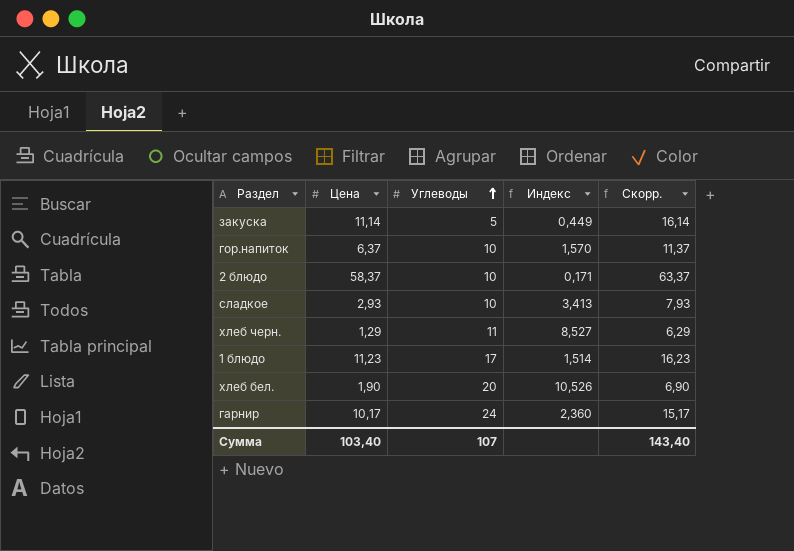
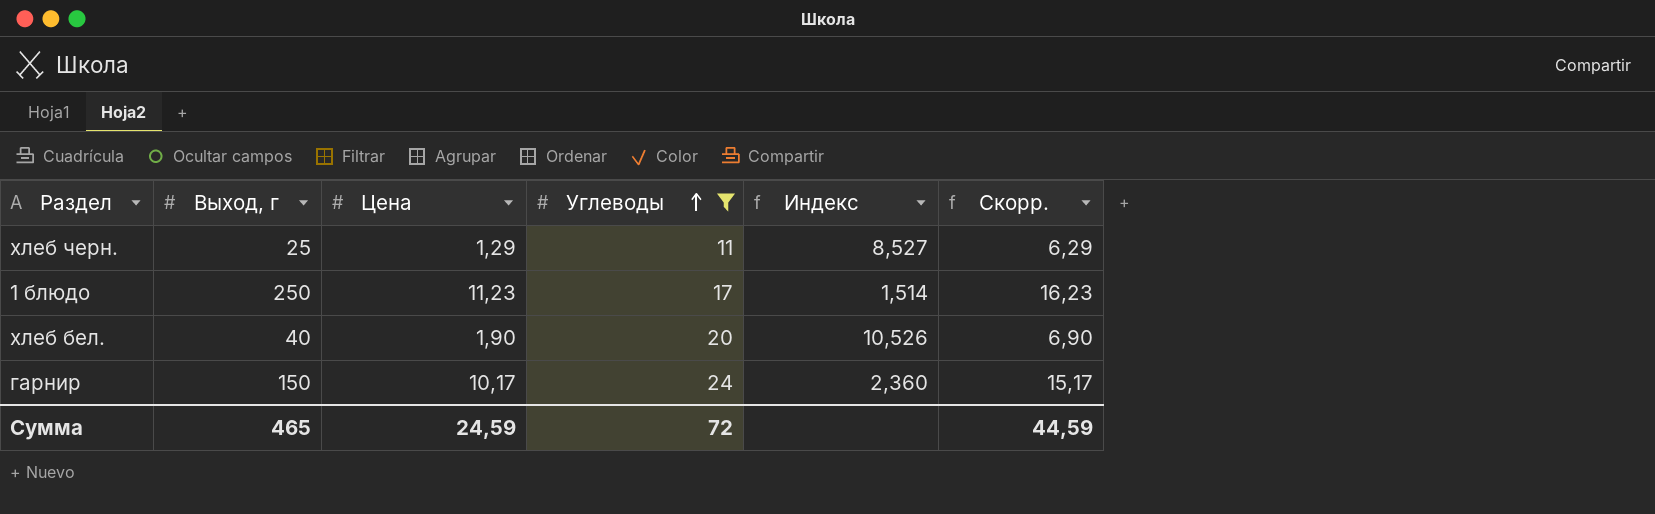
filter: none -> Углеводы >= 11
column Выход, г | position: none -> 2
Сумма | Цена: 103,40 -> 24,59
Сумма | Углеводы: 107 -> 72
Сумма | Скорр.: 143,40 -> 44,59

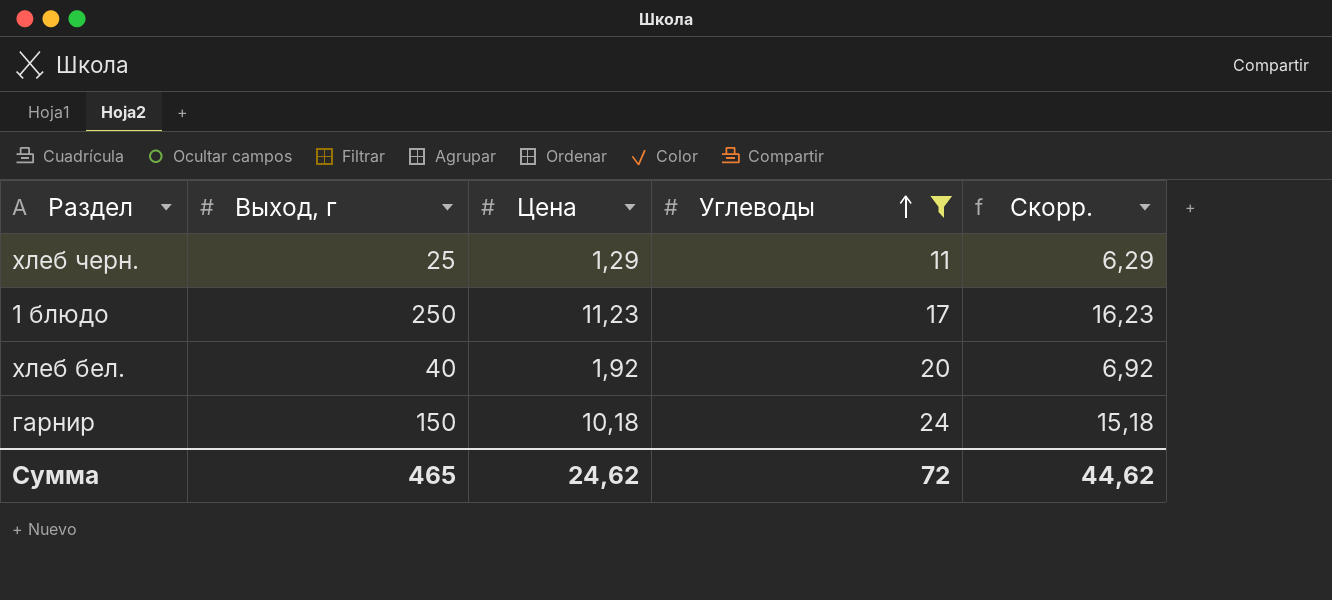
column Индекс | formula: [Углеводы] / [Цена] -> none
хлеб бел. | Цена: 1,90 -> 1,92
хлеб бел. | Скорр.: 6,90 -> 6,92
гарнир | Цена: 10,17 -> 10,18
гарнир | Скорр.: 15,17 -> 15,18
Сумма | Цена: 24,59 -> 24,62
Сумма | Скорр.: 44,59 -> 44,62

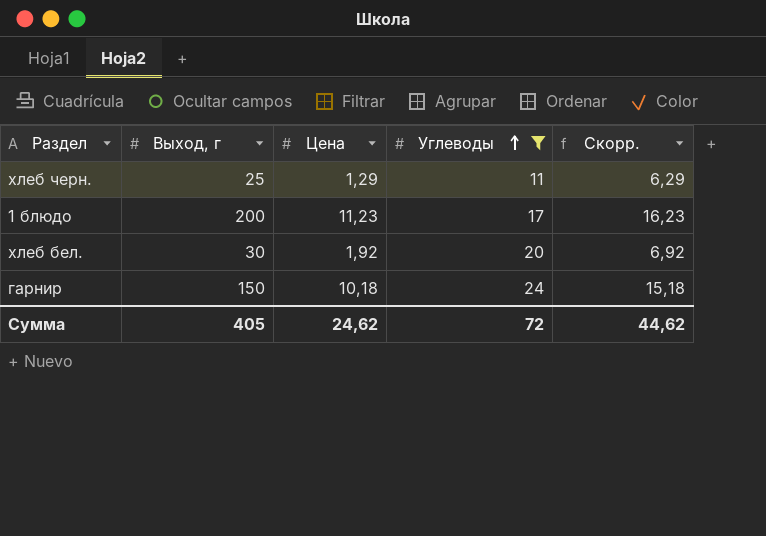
1 блюдо | Выход, г: 250 -> 200
хлеб бел. | Выход, г: 40 -> 30
Сумма | Выход, г: 465 -> 405

